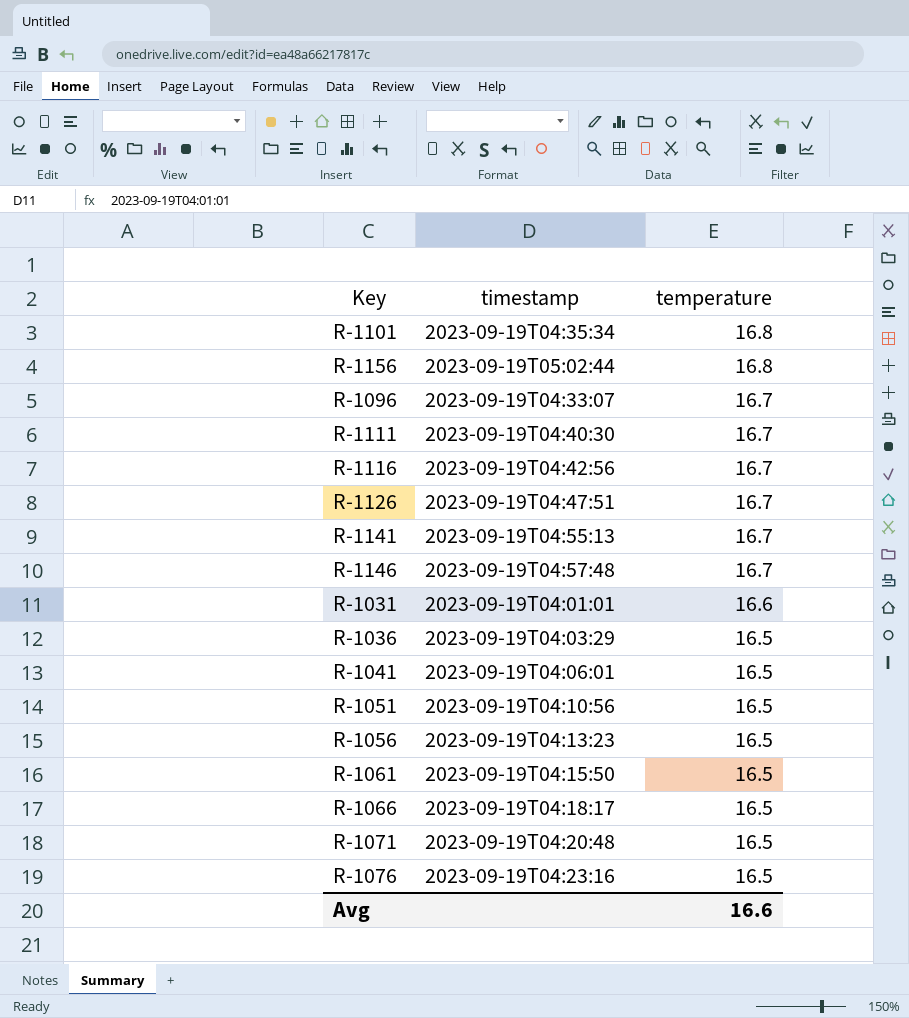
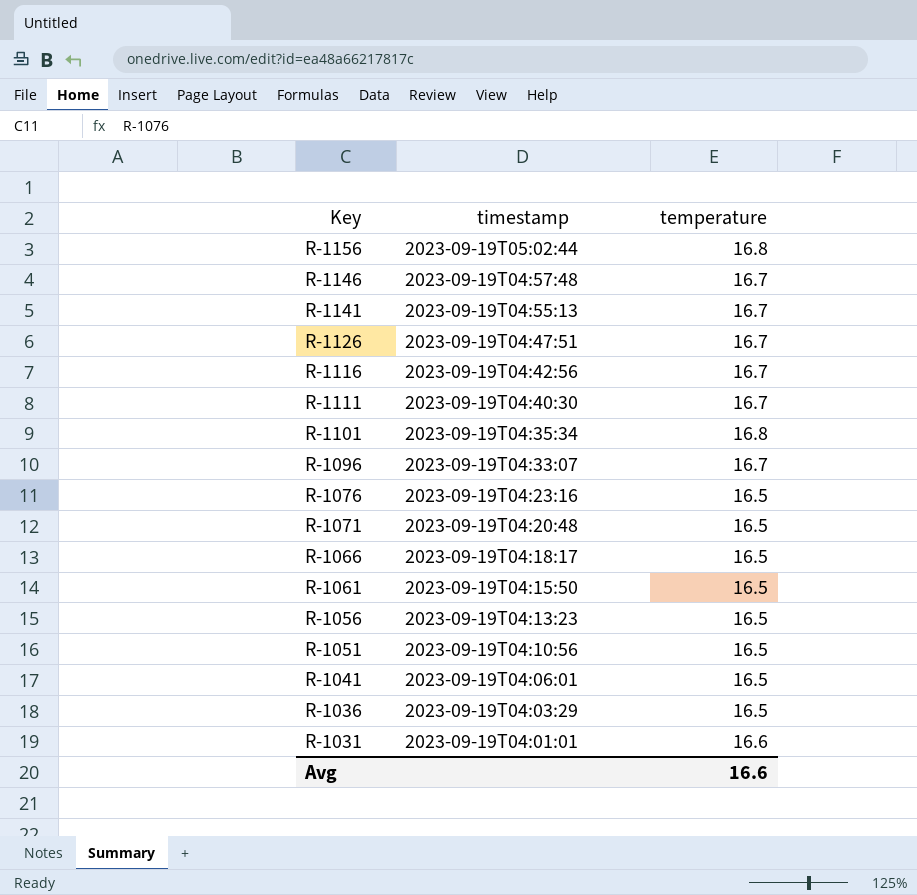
row order: temperature descending -> Key descending

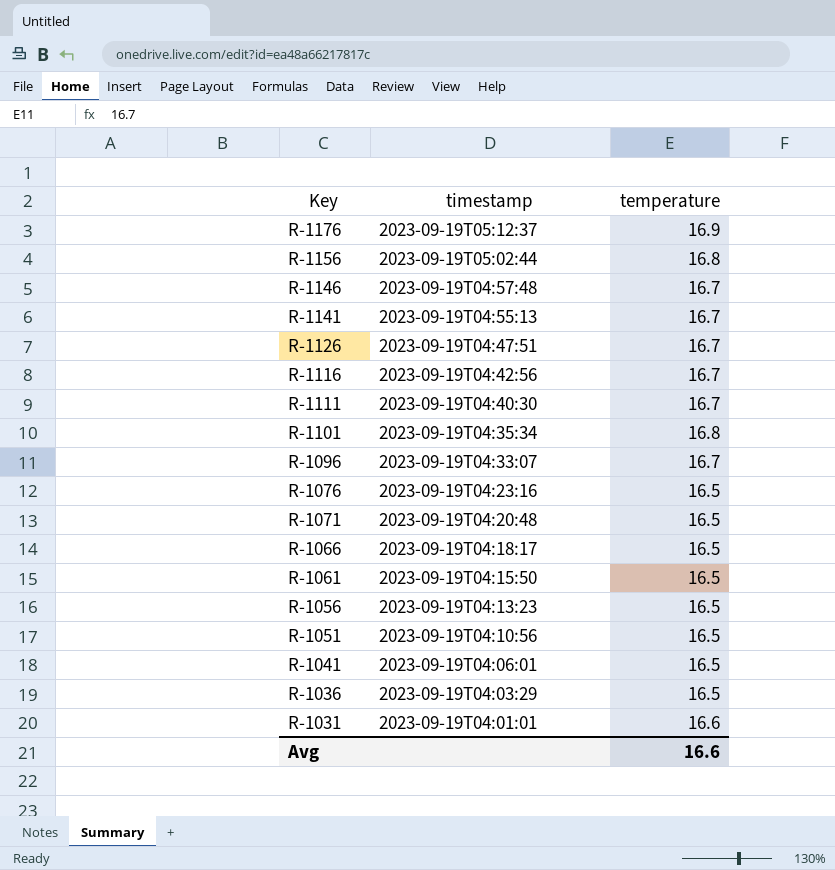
row R-1176: none -> 2023-09-19T05:12:37 | 16.9

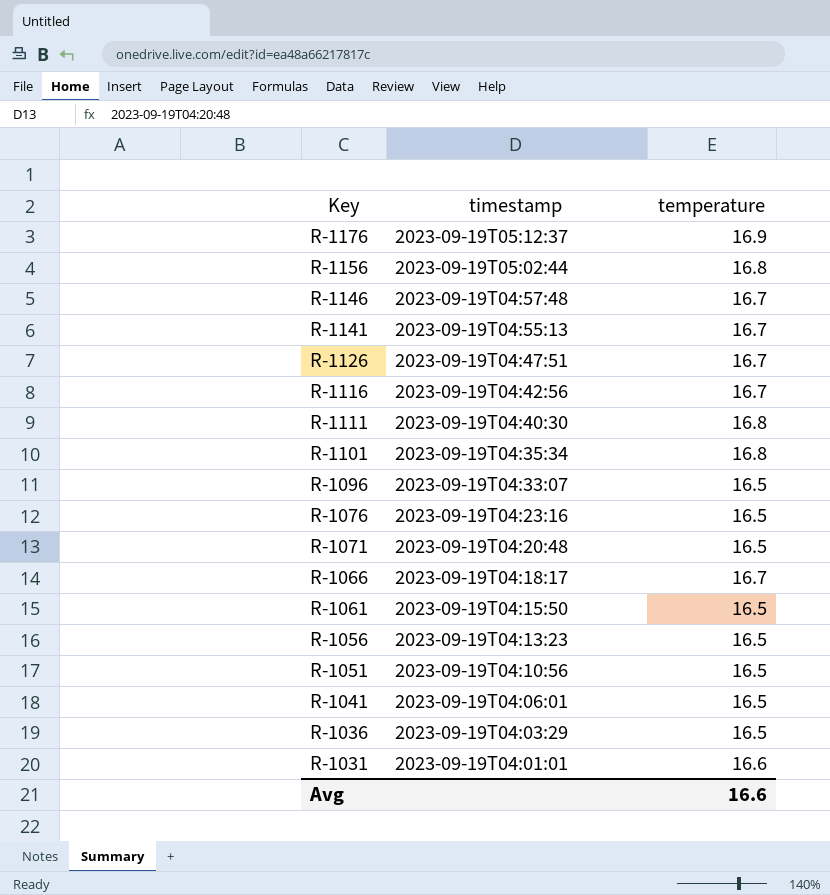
R-1111 | temperature: 16.7 -> 16.8
R-1096 | temperature: 16.7 -> 16.5
R-1066 | temperature: 16.5 -> 16.7

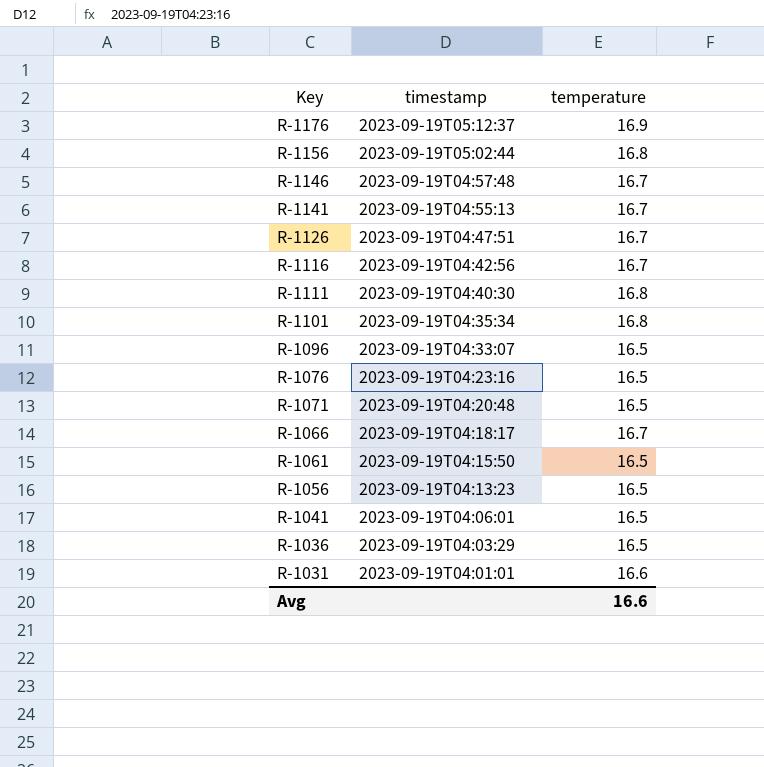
row R-1051: 2023-09-19T04:10:56 | 16.5 -> none

